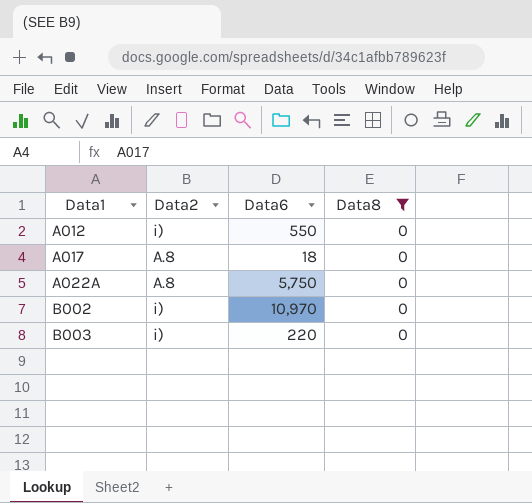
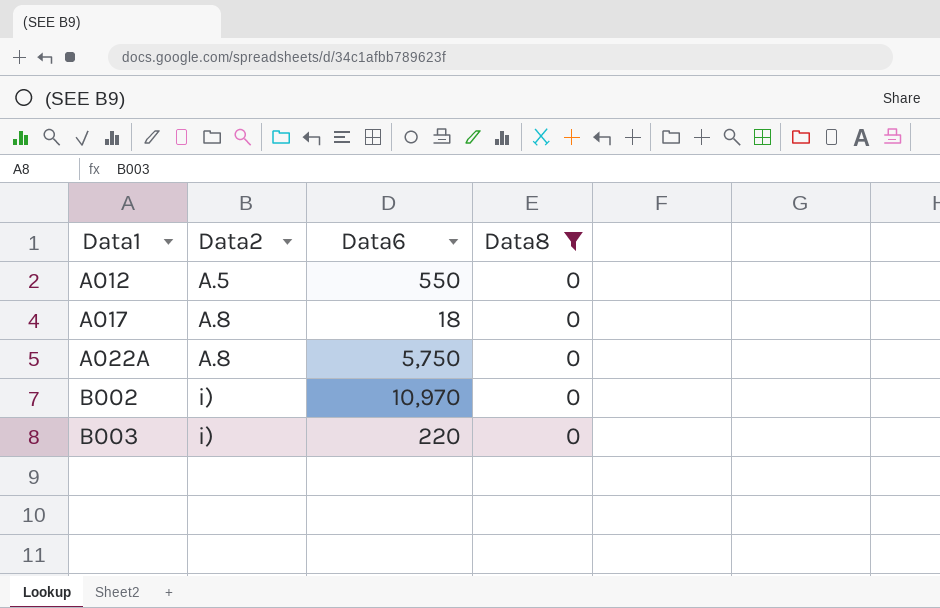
A012 | Data2: i) -> A.5

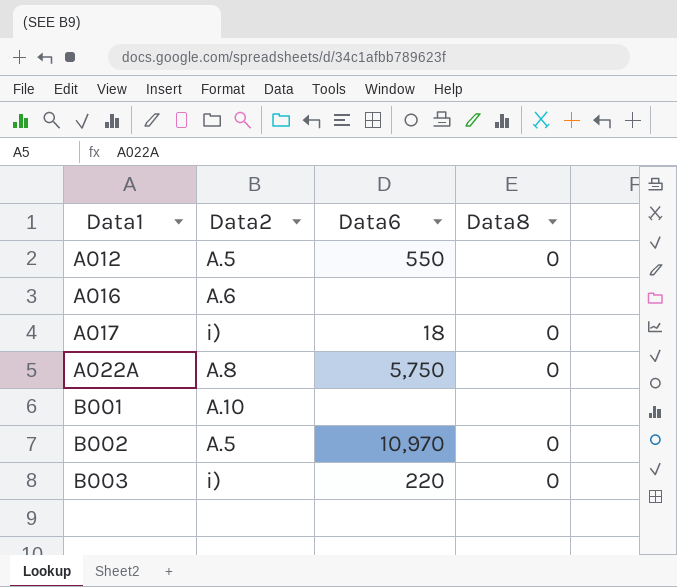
filter: Data8 = 0 -> none
A017 | Data2: A.8 -> i)
B002 | Data2: i) -> A.5

